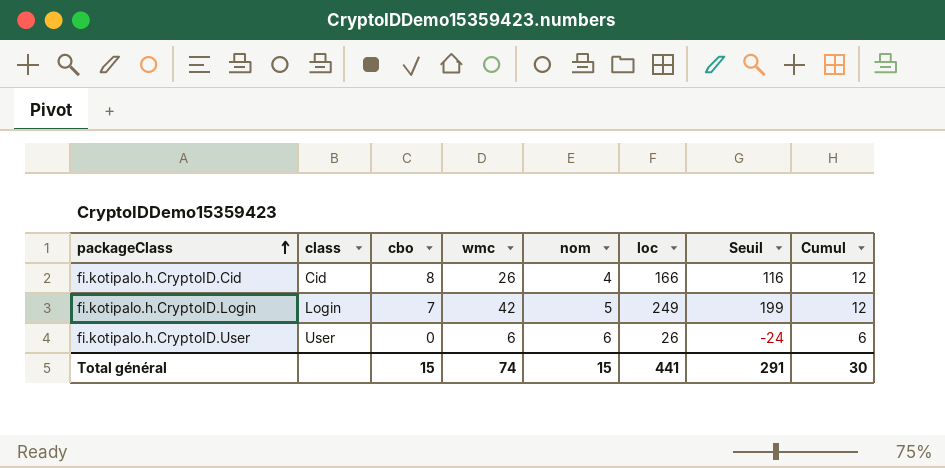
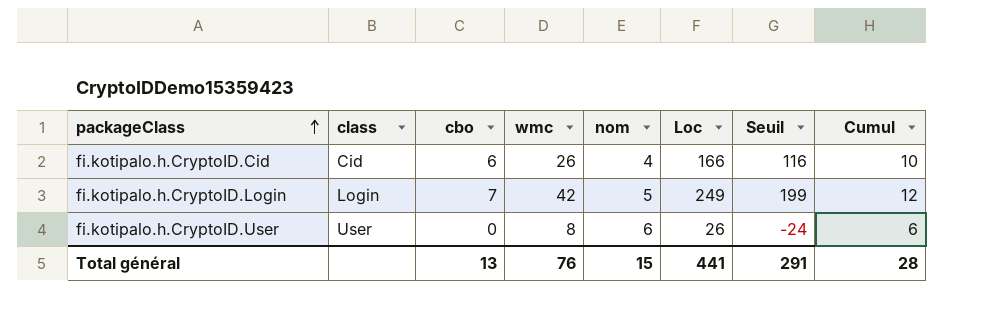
column name: loc -> Loc
fi.kotipalo.h.CryptoID.Cid | cbo: 8 -> 6
fi.kotipalo.h.CryptoID.Cid | Cumul: 12 -> 10
fi.kotipalo.h.CryptoID.User | wmc: 6 -> 8
Total général | cbo: 15 -> 13
Total général | wmc: 74 -> 76
Total général | Cumul: 30 -> 28

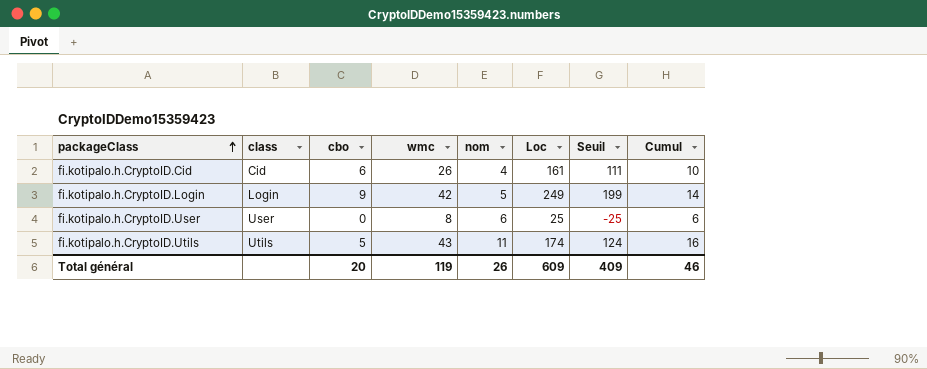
fi.kotipalo.h.CryptoID.Cid | Loc: 166 -> 161
fi.kotipalo.h.CryptoID.Cid | Seuil: 116 -> 111
fi.kotipalo.h.CryptoID.Login | cbo: 7 -> 9
fi.kotipalo.h.CryptoID.Login | Cumul: 12 -> 14
fi.kotipalo.h.CryptoID.User | Loc: 26 -> 25
fi.kotipalo.h.CryptoID.User | Seuil: -24 -> -25
row fi.kotipalo.h.CryptoID.Utils: none -> Utils | 5 | 43 | 11 | 174 | 124 | 16
Total général | cbo: 13 -> 20
Total général | wmc: 76 -> 119
Total général | nom: 15 -> 26
Total général | Loc: 441 -> 609
Total général | Seuil: 291 -> 409
Total général | Cumul: 28 -> 46

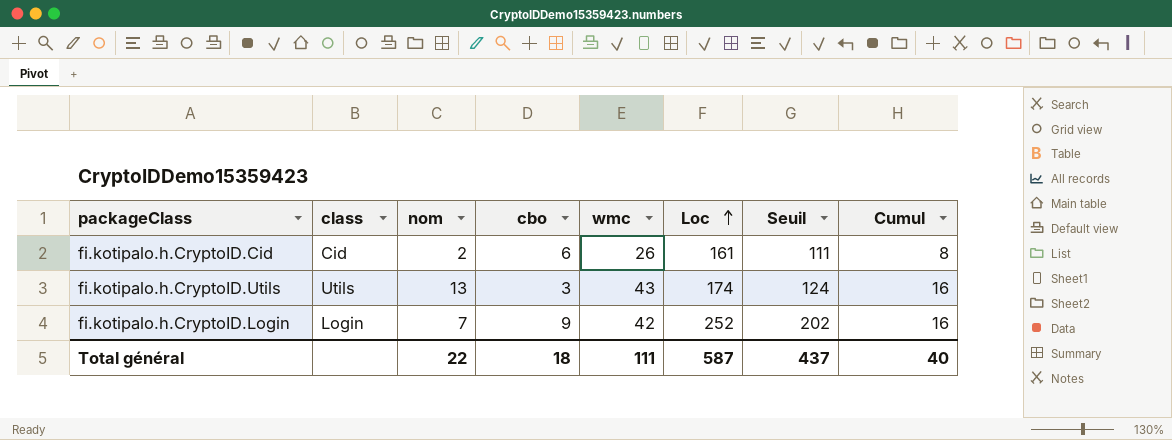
row order: packageClass ascending -> Loc ascending
column nom | position: 5 -> 3
row fi.kotipalo.h.CryptoID.User: User | 0 | 8 | 6 | 25 | -25 | 6 -> none
fi.kotipalo.h.CryptoID.Cid | nom: 4 -> 2
fi.kotipalo.h.CryptoID.Cid | Cumul: 10 -> 8
fi.kotipalo.h.CryptoID.Utils | nom: 11 -> 13
fi.kotipalo.h.CryptoID.Utils | cbo: 5 -> 3
fi.kotipalo.h.CryptoID.Login | nom: 5 -> 7
fi.kotipalo.h.CryptoID.Login | Loc: 249 -> 252
fi.kotipalo.h.CryptoID.Login | Seuil: 199 -> 202
fi.kotipalo.h.CryptoID.Login | Cumul: 14 -> 16
Total général | nom: 26 -> 22
Total général | cbo: 20 -> 18
Total général | wmc: 119 -> 111
Total général | Loc: 609 -> 587
Total général | Seuil: 409 -> 437
Total général | Cumul: 46 -> 40

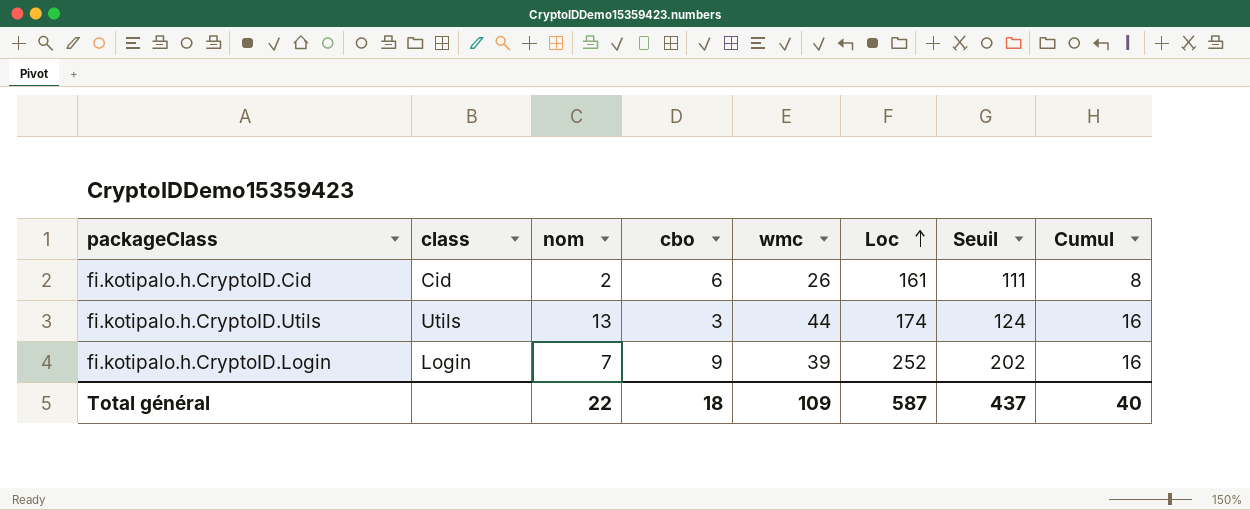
fi.kotipalo.h.CryptoID.Utils | wmc: 43 -> 44
fi.kotipalo.h.CryptoID.Login | wmc: 42 -> 39
Total général | wmc: 111 -> 109

